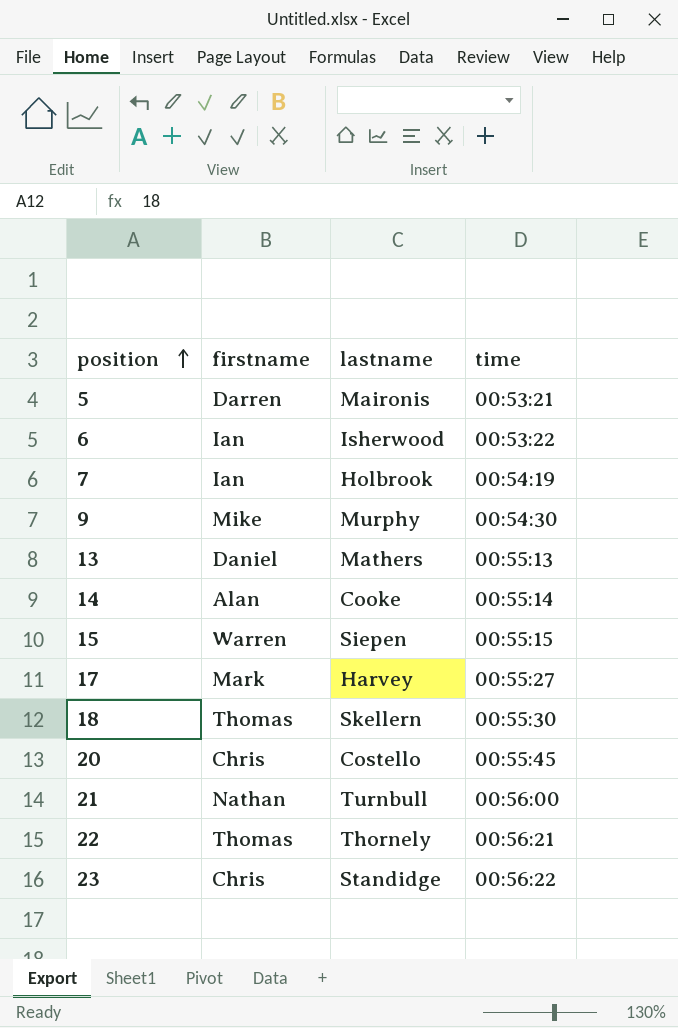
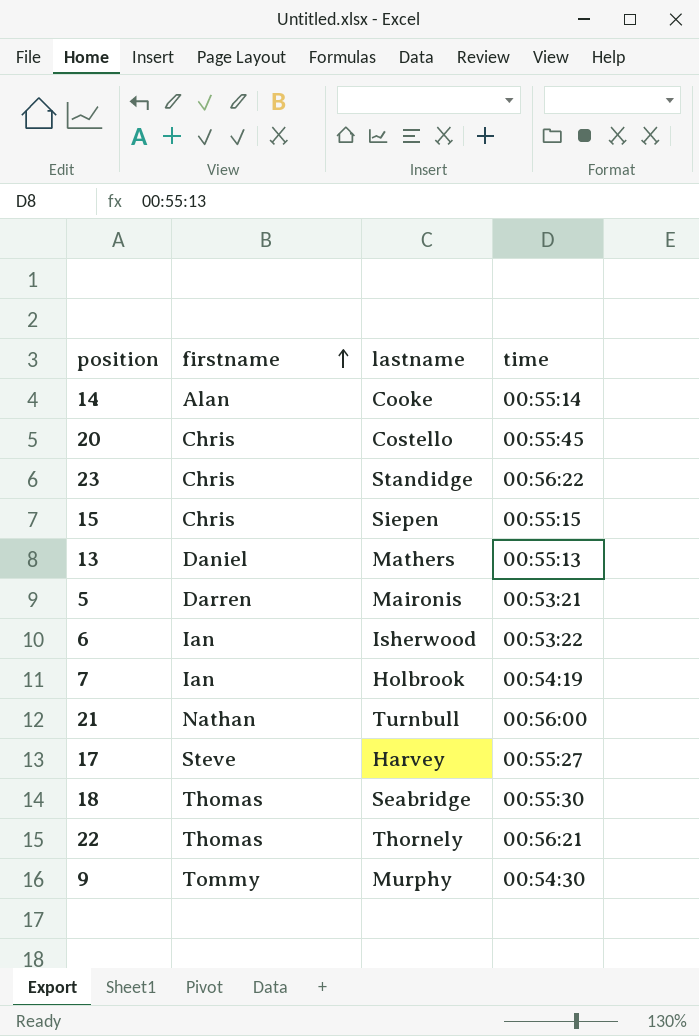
row order: position ascending -> firstname ascending
15 | firstname: Warren -> Chris
17 | firstname: Mark -> Steve
18 | lastname: Skellern -> Seabridge
9 | firstname: Mike -> Tommy

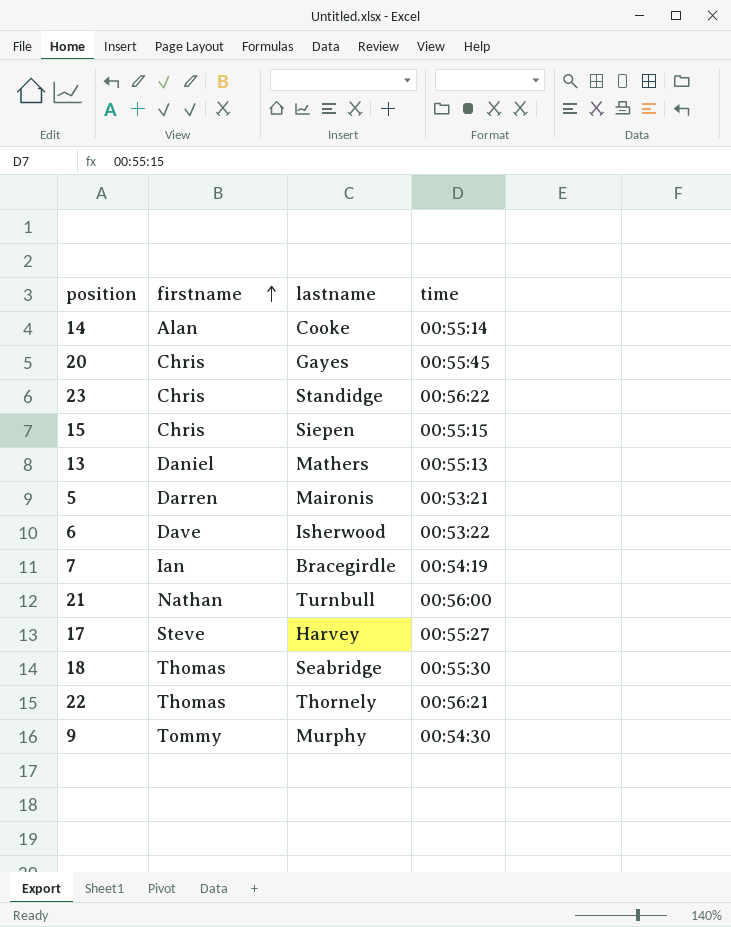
20 | lastname: Costello -> Gayes
6 | firstname: Ian -> Dave
7 | lastname: Holbrook -> Bracegirdle

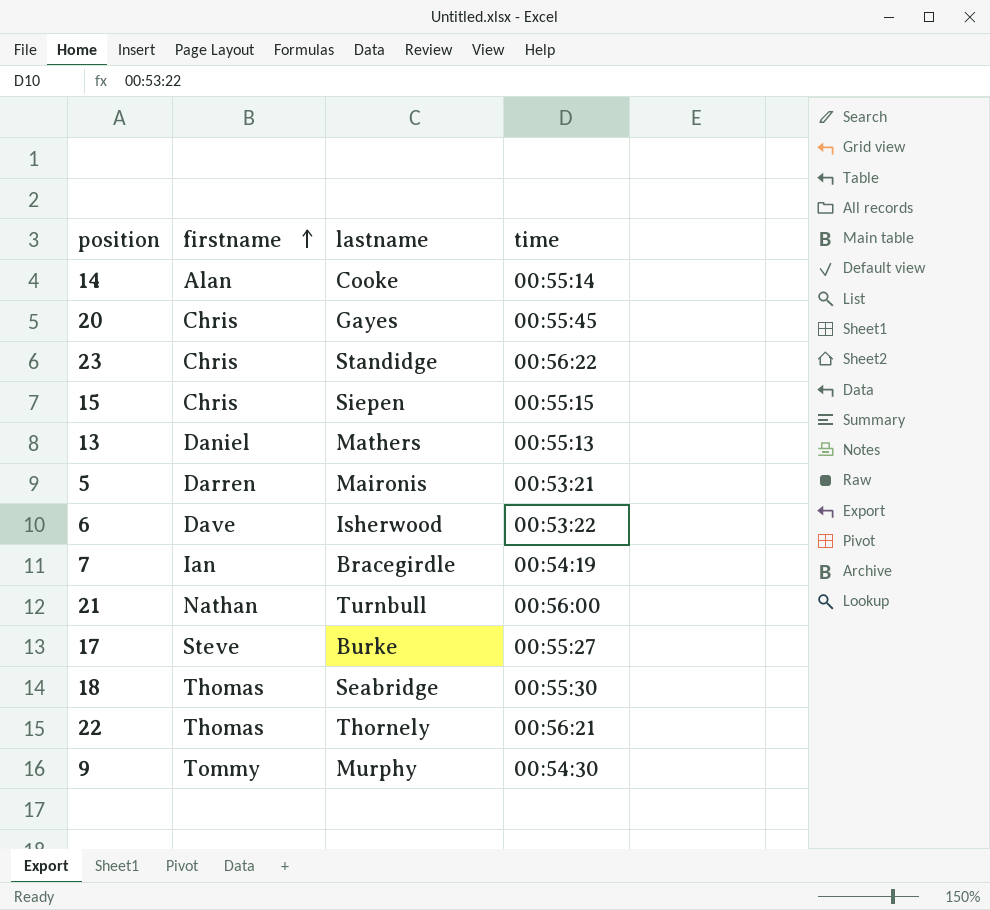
17 | lastname: Harvey -> Burke

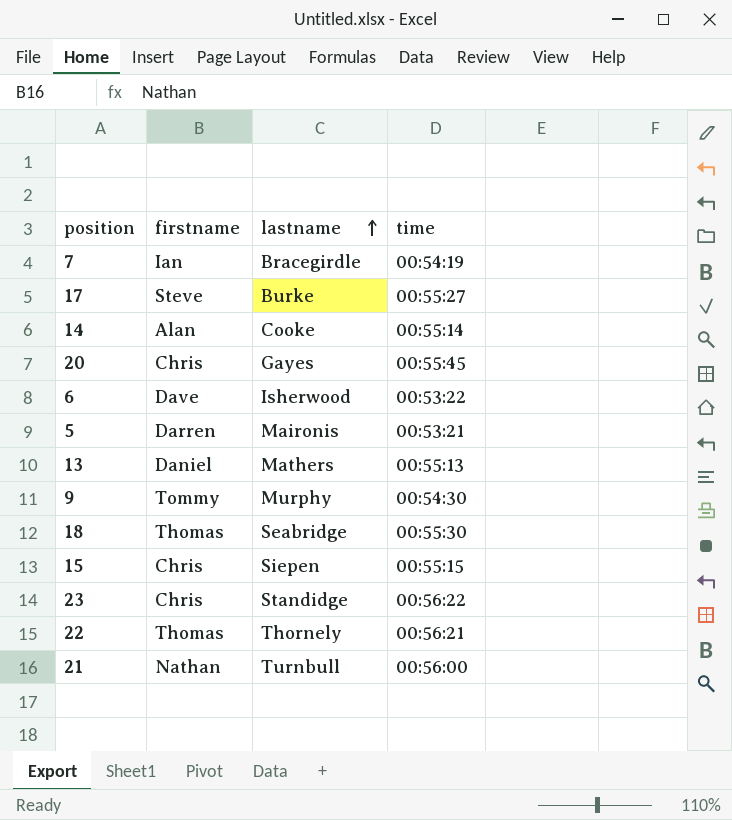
row order: firstname ascending -> lastname ascending

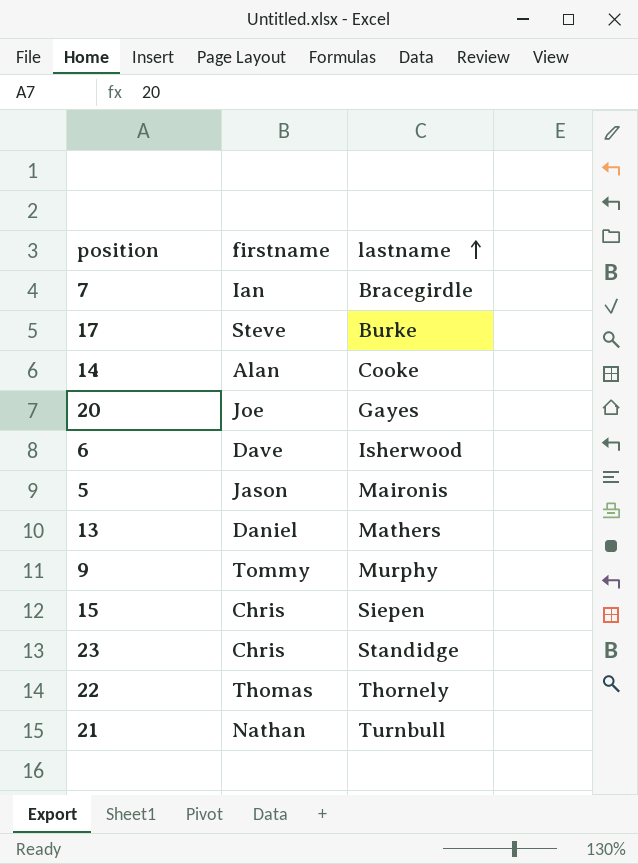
column time | position: 4 -> none
row 18: Thomas | Seabridge | 00:55:30 -> none
20 | firstname: Chris -> Joe
5 | firstname: Darren -> Jason

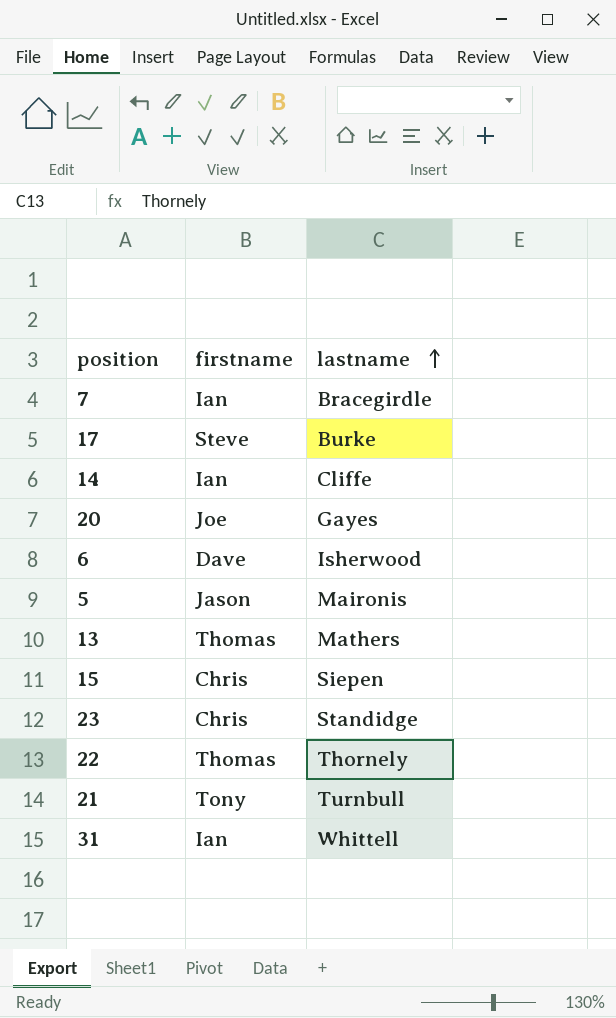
row 9: Tommy | Murphy -> none
14 | firstname: Alan -> Ian
14 | lastname: Cooke -> Cliffe
13 | firstname: Daniel -> Thomas
21 | firstname: Nathan -> Tony
row 31: none -> Ian | Whittell

